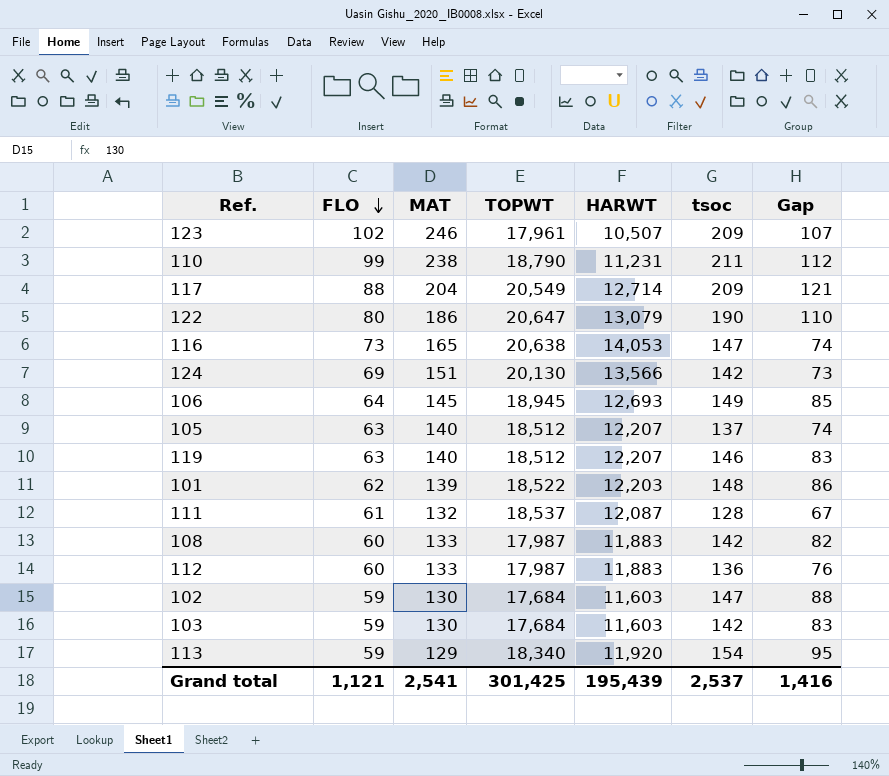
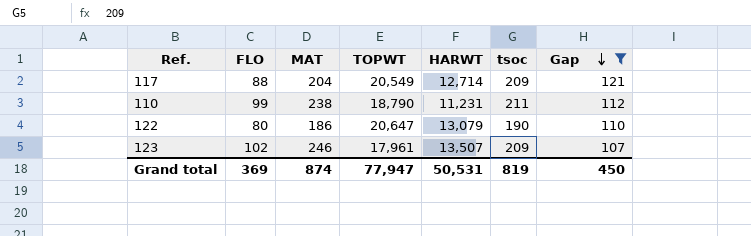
filter: none -> Gap >= 107
row order: FLO descending -> Gap descending
123 | HARWT: 10,507 -> 13,507
Grand total | FLO: 1,121 -> 369
Grand total | MAT: 2,541 -> 874
Grand total | TOPWT: 301,425 -> 77,947
Grand total | HARWT: 195,439 -> 50,531
Grand total | tsoc: 2,537 -> 819
Grand total | Gap: 1,416 -> 450

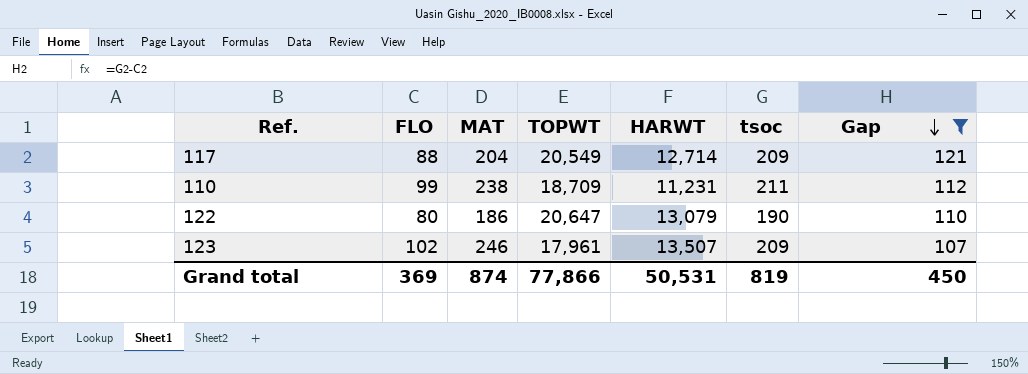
110 | TOPWT: 18,790 -> 18,709
Grand total | TOPWT: 77,947 -> 77,866

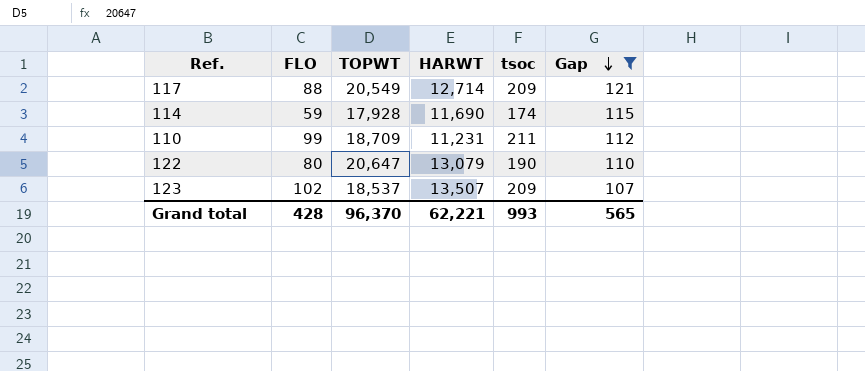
column MAT | position: 3 -> none
row 114: none -> 59 | 17,928 | 11,690 | 174 | 115
123 | TOPWT: 17,961 -> 18,537
Grand total | FLO: 369 -> 428
Grand total | TOPWT: 77,866 -> 96,370
Grand total | HARWT: 50,531 -> 62,221
Grand total | tsoc: 819 -> 993
Grand total | Gap: 450 -> 565

